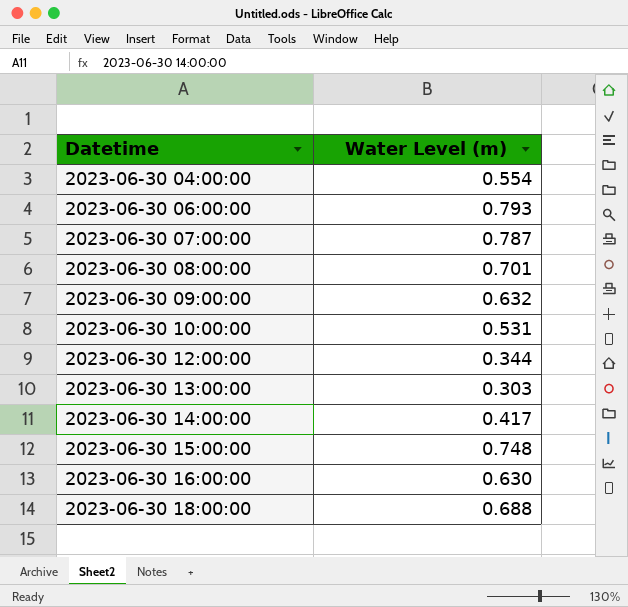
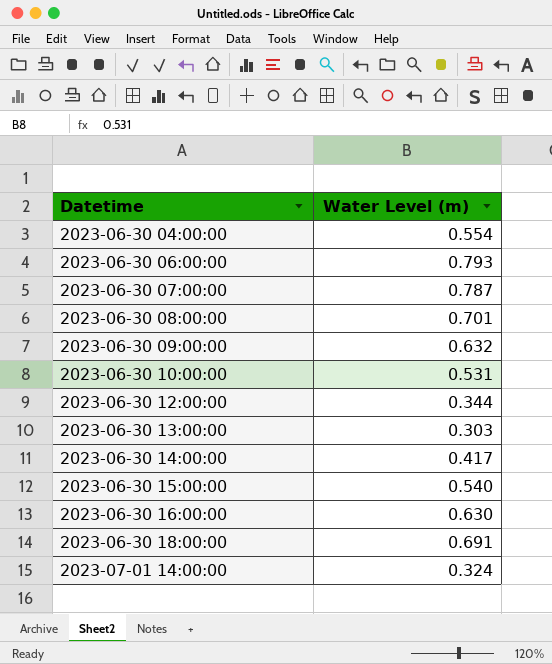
2023-06-30 15:00:00 | Water Level (m): 0.748 -> 0.540
2023-06-30 18:00:00 | Water Level (m): 0.688 -> 0.691
row 2023-07-01 14:00:00: none -> 0.324

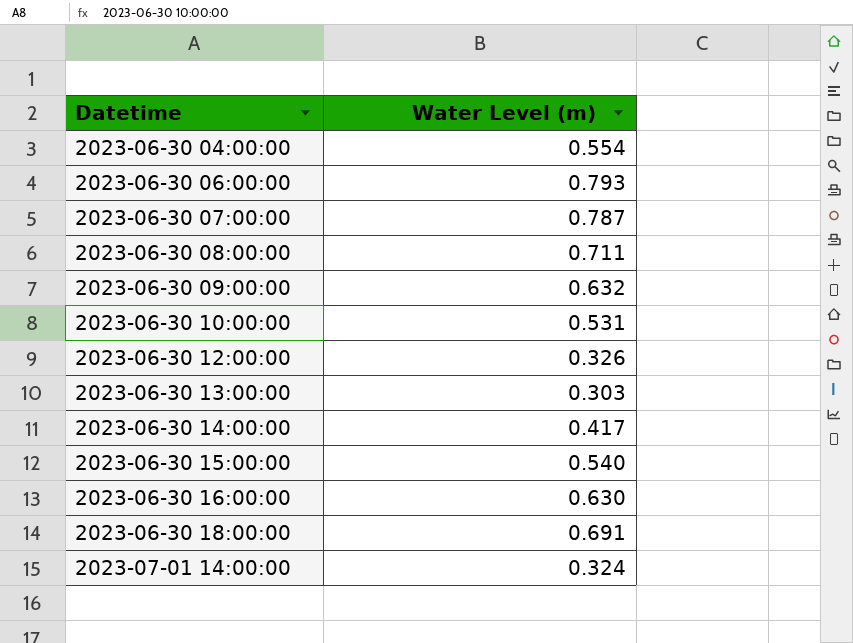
2023-06-30 08:00:00 | Water Level (m): 0.701 -> 0.711
2023-06-30 12:00:00 | Water Level (m): 0.344 -> 0.326

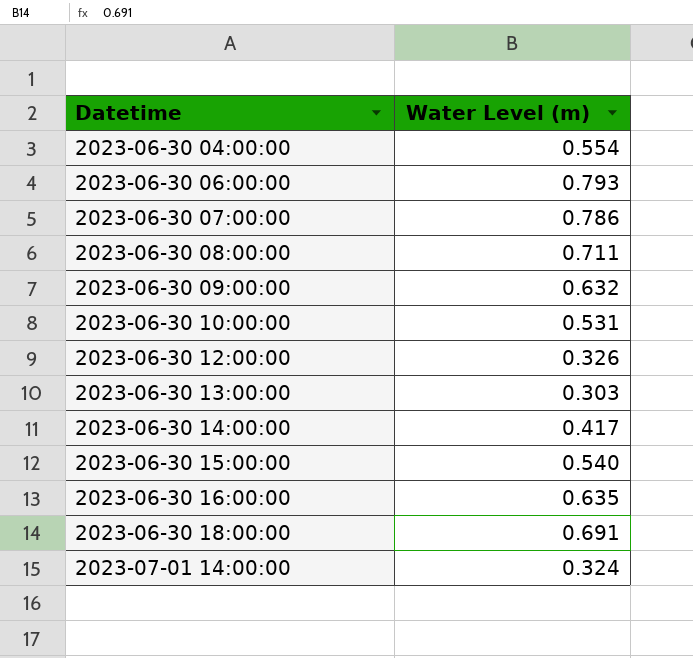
2023-06-30 07:00:00 | Water Level (m): 0.787 -> 0.786
2023-06-30 16:00:00 | Water Level (m): 0.630 -> 0.635

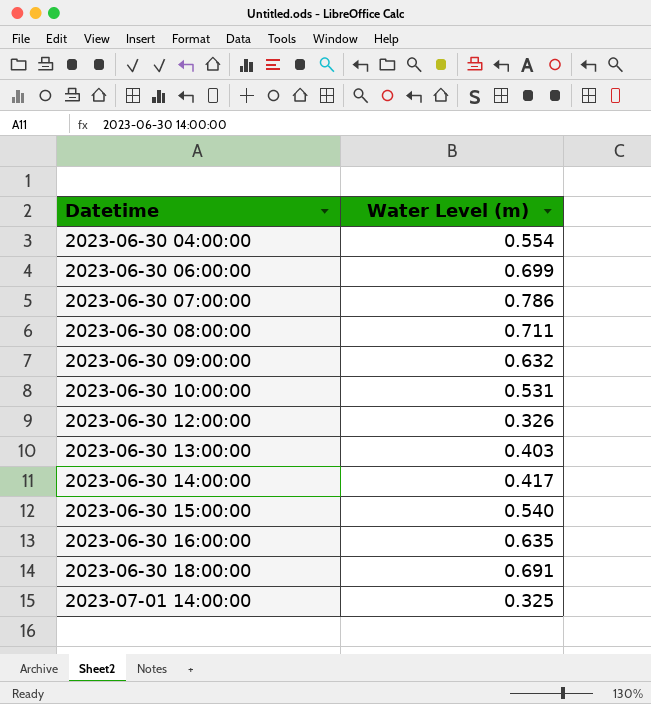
2023-06-30 06:00:00 | Water Level (m): 0.793 -> 0.699
2023-06-30 13:00:00 | Water Level (m): 0.303 -> 0.403
2023-07-01 14:00:00 | Water Level (m): 0.324 -> 0.325

